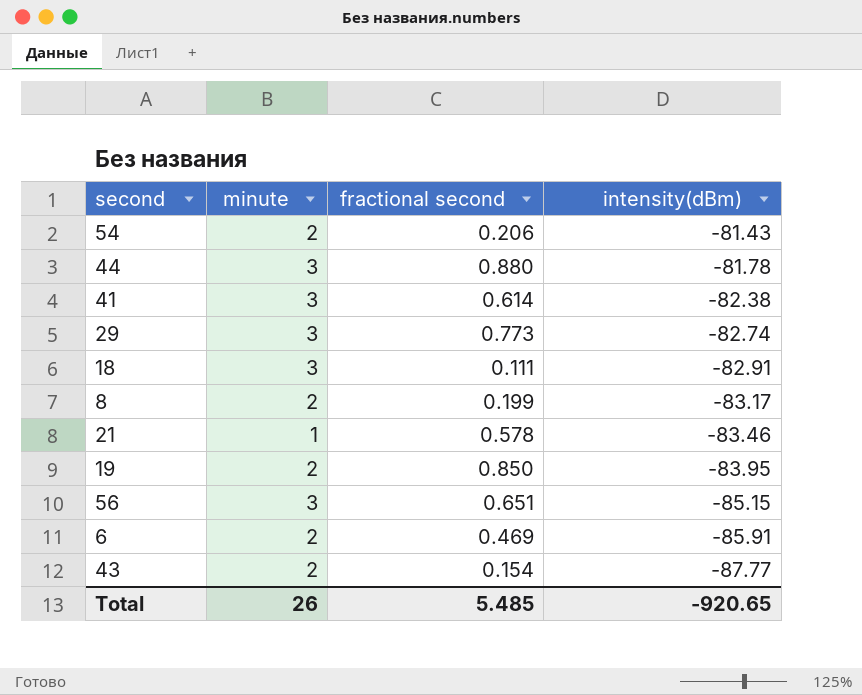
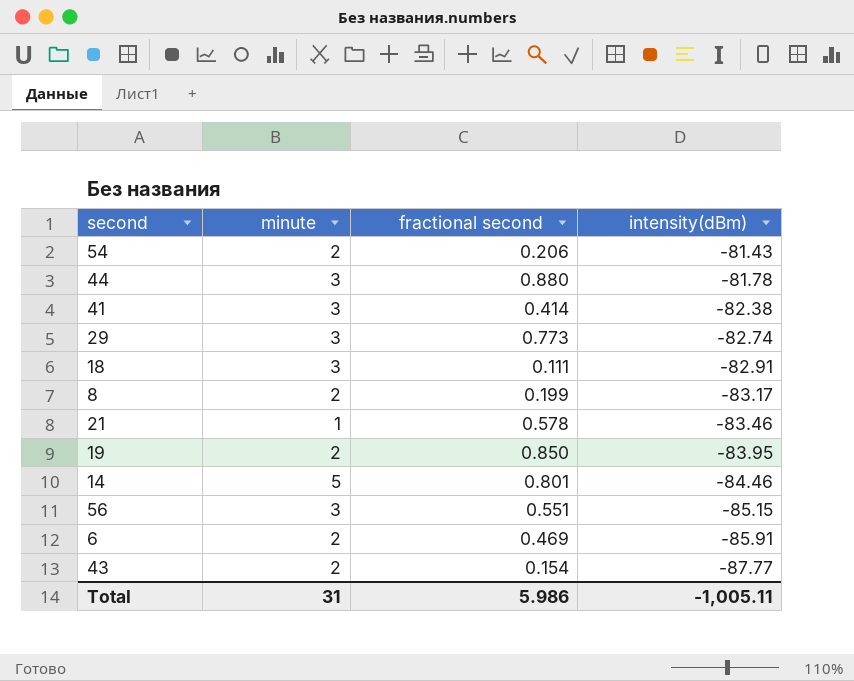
41 | fractional second: 0.614 -> 0.414
row 14: none -> 5 | 0.801 | -84.46
56 | fractional second: 0.651 -> 0.551
Total | minute: 26 -> 31
Total | fractional second: 5.485 -> 5.986
Total | intensity(dBm): -920.65 -> -1,005.11

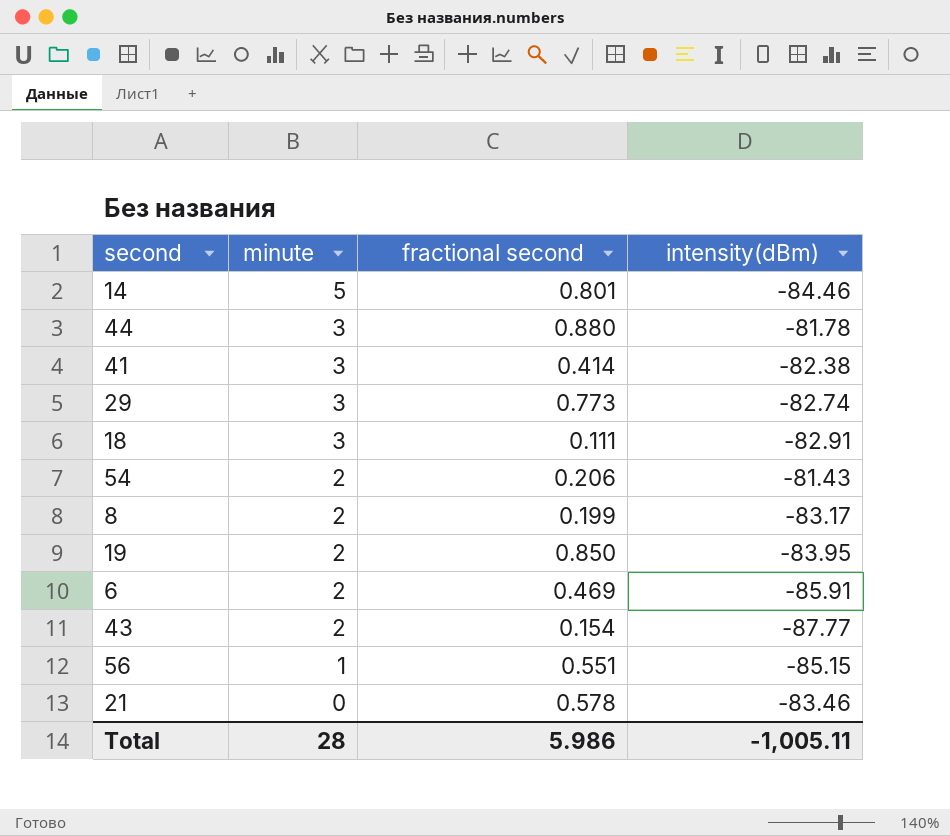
row order: intensity(dBm) descending -> minute descending
56 | minute: 3 -> 1
21 | minute: 1 -> 0
Total | minute: 31 -> 28

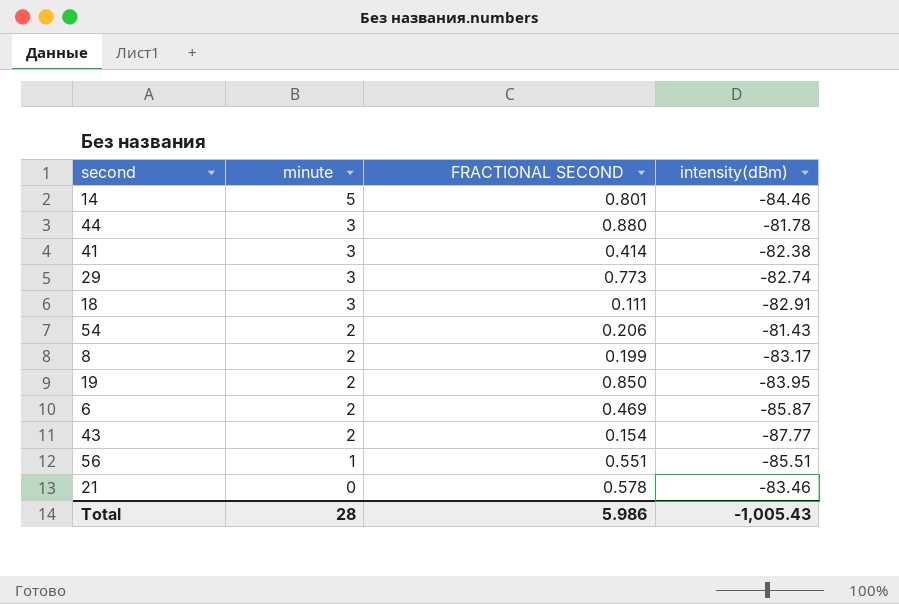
column name: fractional second -> FRACTIONAL SECOND
6 | intensity(dBm): -85.91 -> -85.87
56 | intensity(dBm): -85.15 -> -85.51
Total | intensity(dBm): -1,005.11 -> -1,005.43

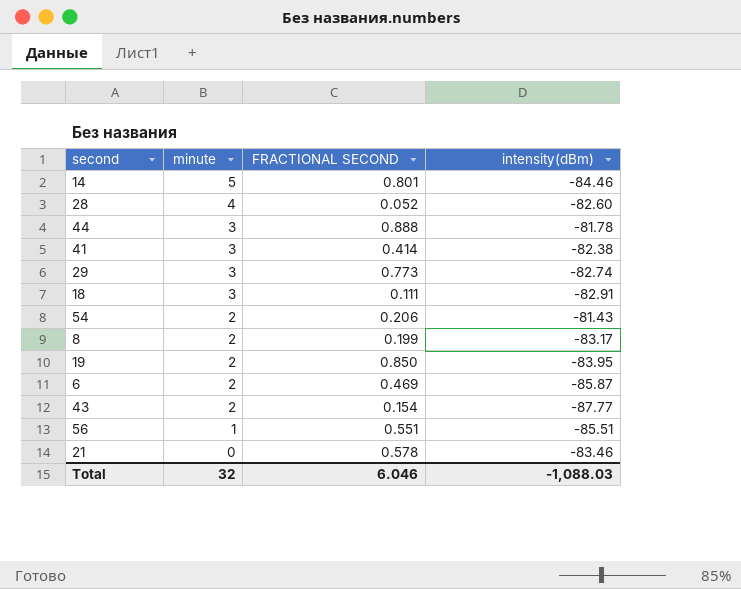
row 28: none -> 4 | 0.052 | -82.60
44 | FRACTIONAL SECOND: 0.880 -> 0.888
Total | minute: 28 -> 32
Total | FRACTIONAL SECOND: 5.986 -> 6.046
Total | intensity(dBm): -1,005.43 -> -1,088.03

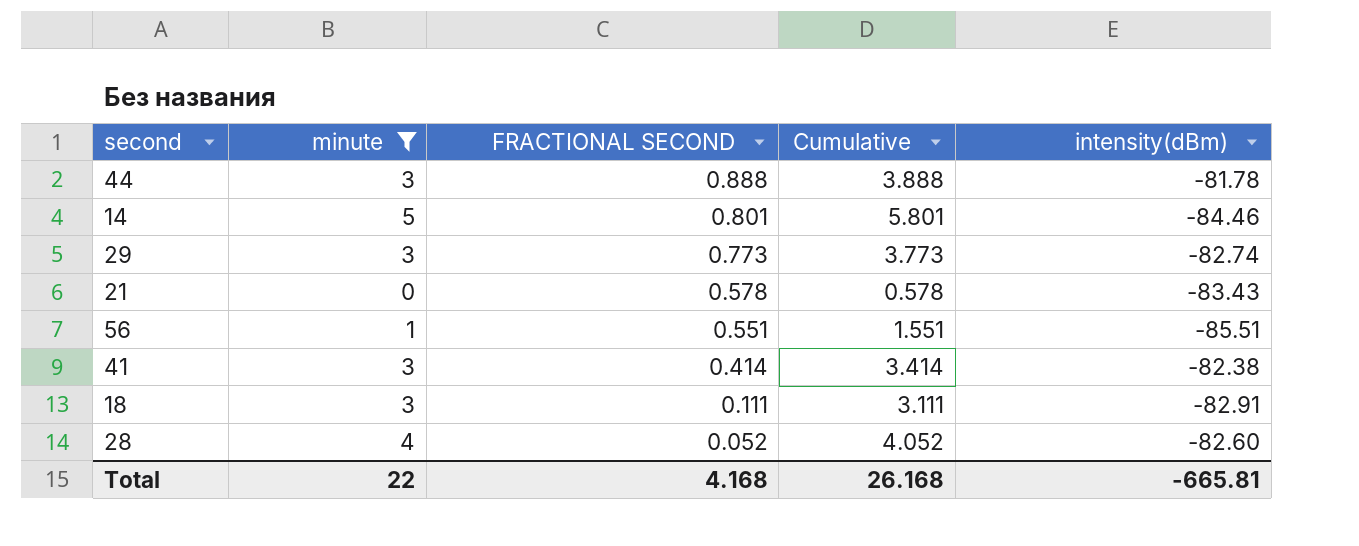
filter: none -> minute != 2
row order: minute descending -> FRACTIONAL SECOND descending
column Cumulative | formula: none -> [minute] + [FRACTIONAL SECOND]
21 | intensity(dBm): -83.46 -> -83.43
Total | minute: 32 -> 22
Total | FRACTIONAL SECOND: 6.046 -> 4.168
Total | intensity(dBm): -1,088.03 -> -665.81

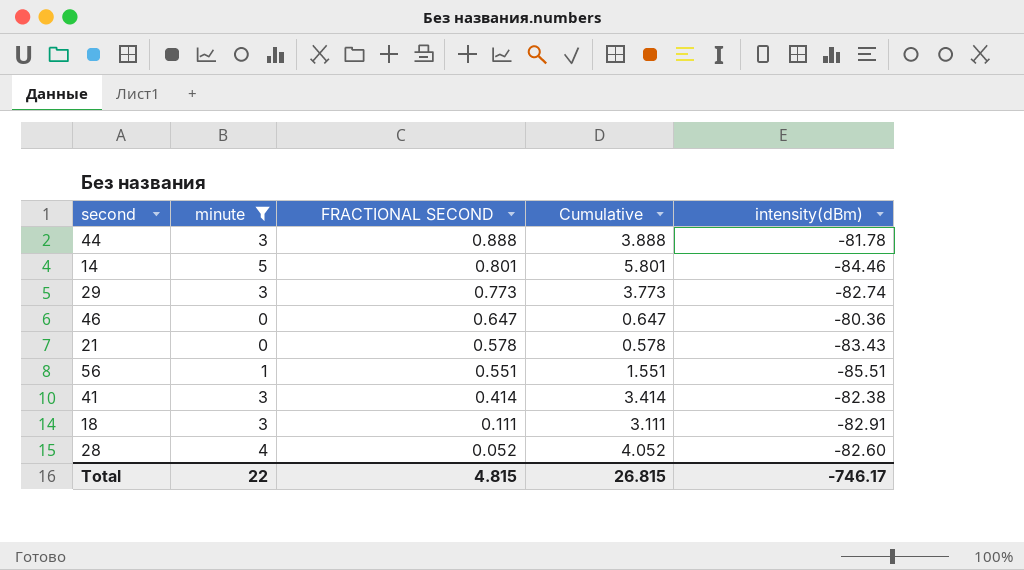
row 46: none -> 0 | 0.647 | 0.647 | -80.36
Total | FRACTIONAL SECOND: 4.168 -> 4.815
Total | Cumulative: 26.168 -> 26.815
Total | intensity(dBm): -665.81 -> -746.17

